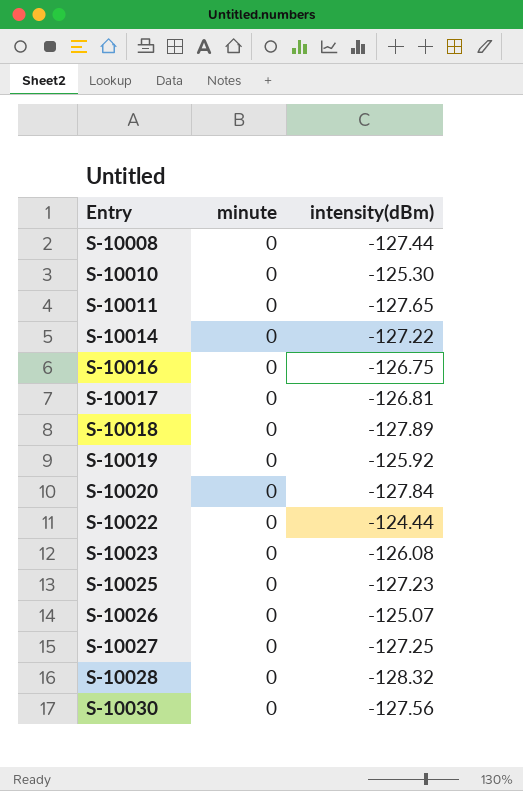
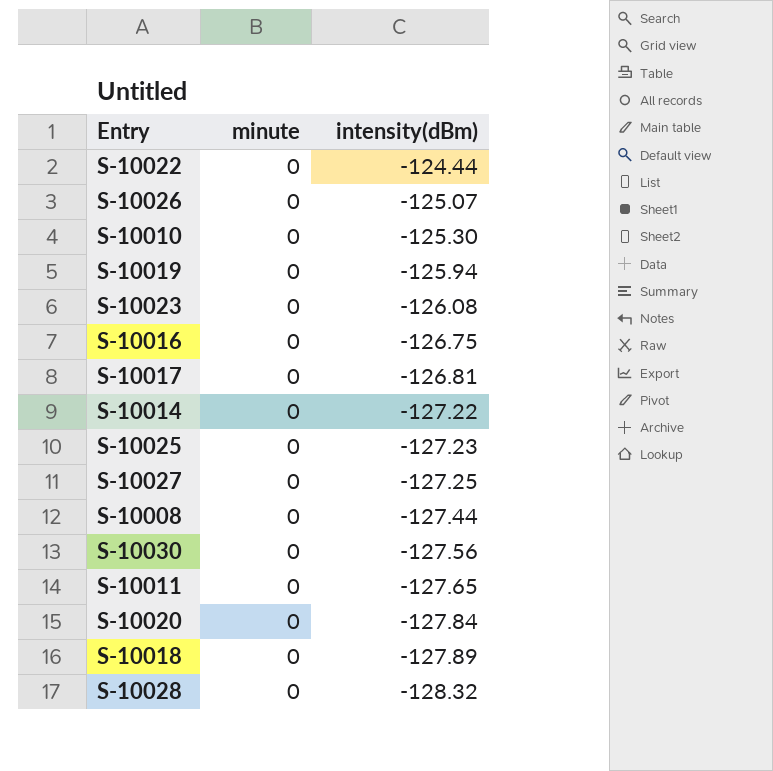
row order: Entry ascending -> intensity(dBm) descending
S-10019 | intensity(dBm): -125.92 -> -125.94

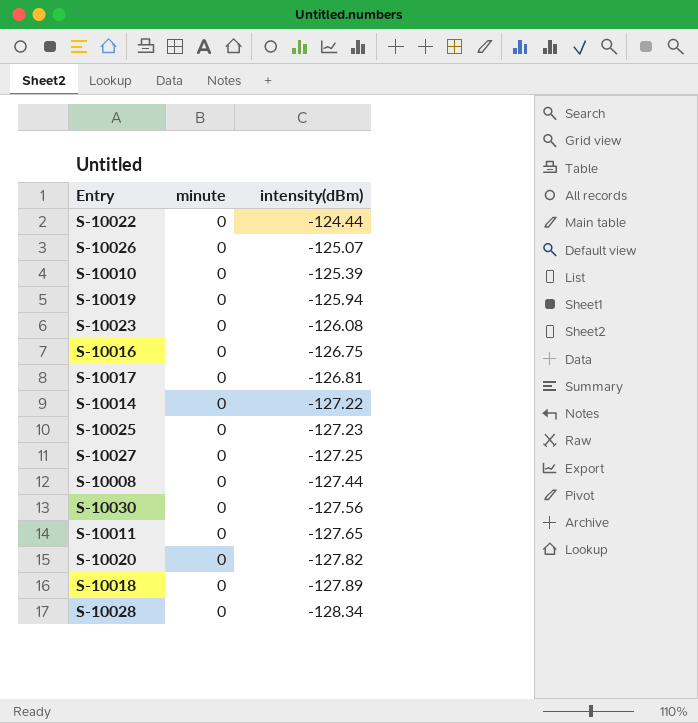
S-10010 | intensity(dBm): -125.30 -> -125.39
S-10020 | intensity(dBm): -127.84 -> -127.82
S-10028 | intensity(dBm): -128.32 -> -128.34

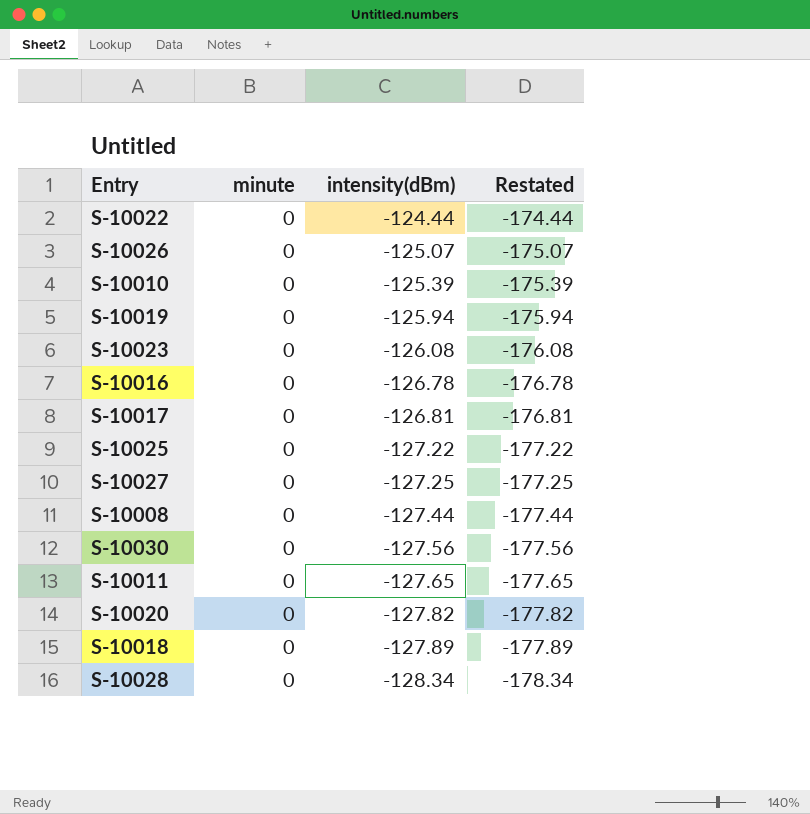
column Restated | formula: none -> [intensity(dBm)] - 50
row S-10014: 0 | -127.22 -> none
S-10016 | intensity(dBm): -126.75 -> -126.78
S-10025 | intensity(dBm): -127.23 -> -127.22

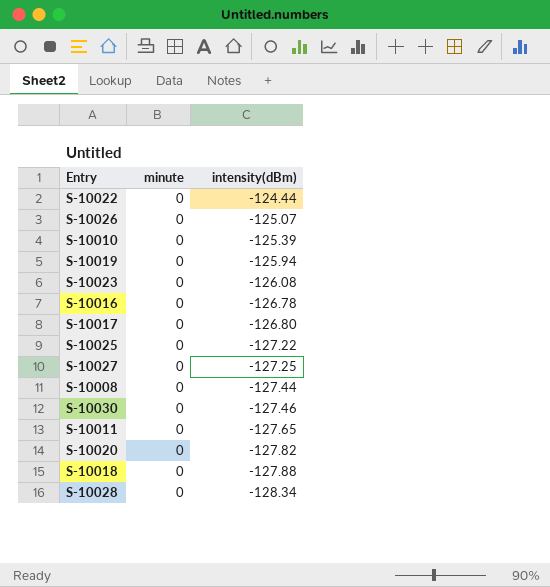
column Restated | formula: [intensity(dBm)] - 50 -> none
S-10017 | intensity(dBm): -126.81 -> -126.80
S-10030 | intensity(dBm): -127.56 -> -127.46
S-10018 | intensity(dBm): -127.89 -> -127.88

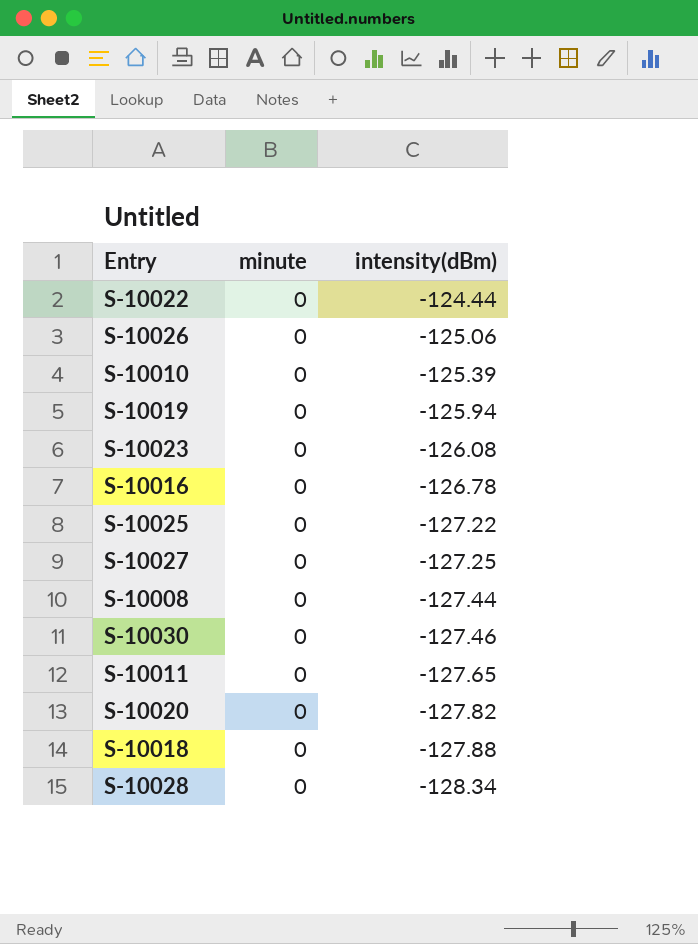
row S-10017: 0 | -126.80 -> none
S-10026 | intensity(dBm): -125.07 -> -125.06

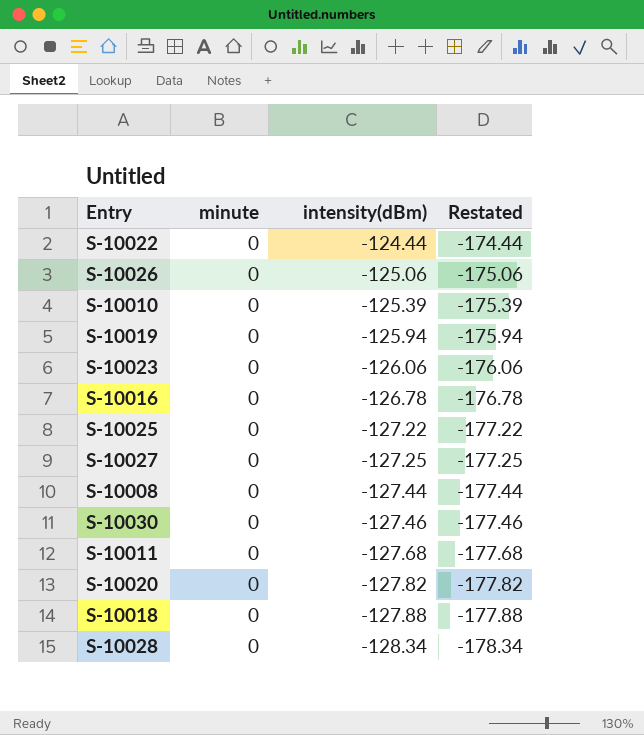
column Restated | formula: none -> [intensity(dBm)] - 50
S-10023 | intensity(dBm): -126.08 -> -126.06
S-10011 | intensity(dBm): -127.65 -> -127.68

